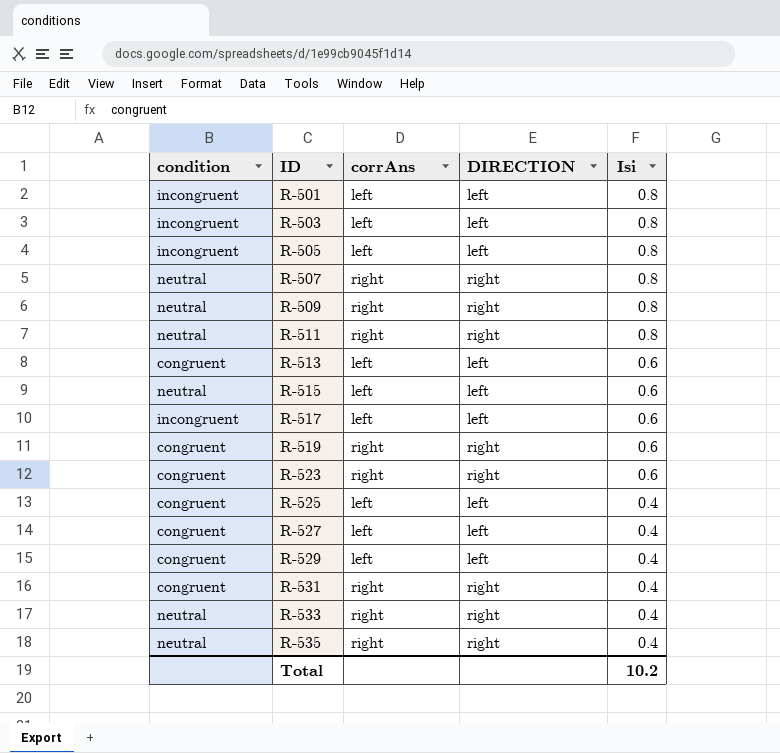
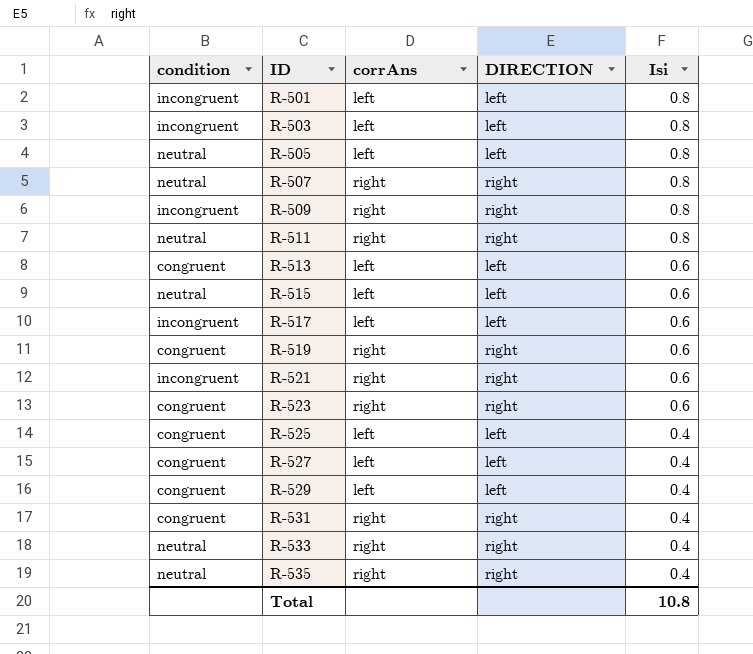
R-505 | condition: incongruent -> neutral
R-509 | condition: neutral -> incongruent
row R-521: none -> incongruent | right | right | 0.6
Total | Isi: 10.2 -> 10.8

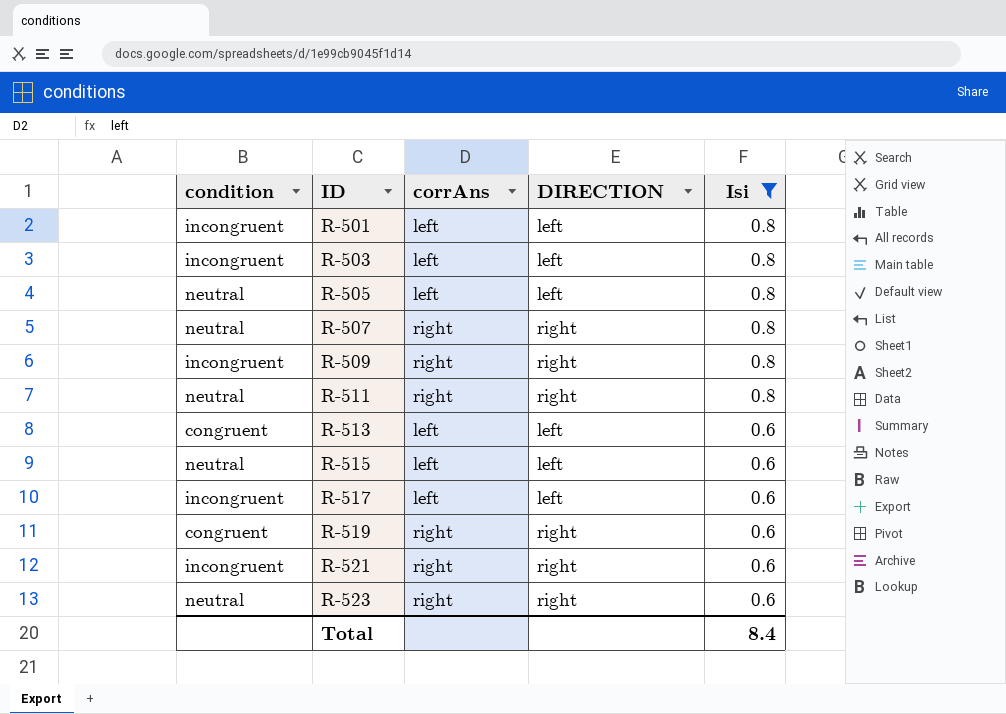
filter: none -> Isi != 0.4
R-523 | condition: congruent -> neutral
Total | Isi: 10.8 -> 8.4

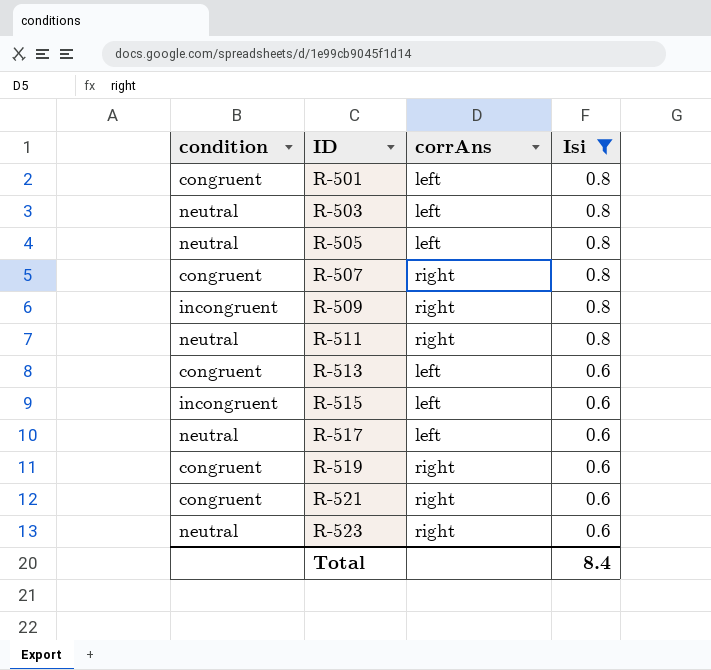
column DIRECTION | position: 4 -> none
R-501 | condition: incongruent -> congruent
R-503 | condition: incongruent -> neutral
R-507 | condition: neutral -> congruent
R-515 | condition: neutral -> incongruent
R-517 | condition: incongruent -> neutral
R-521 | condition: incongruent -> congruent

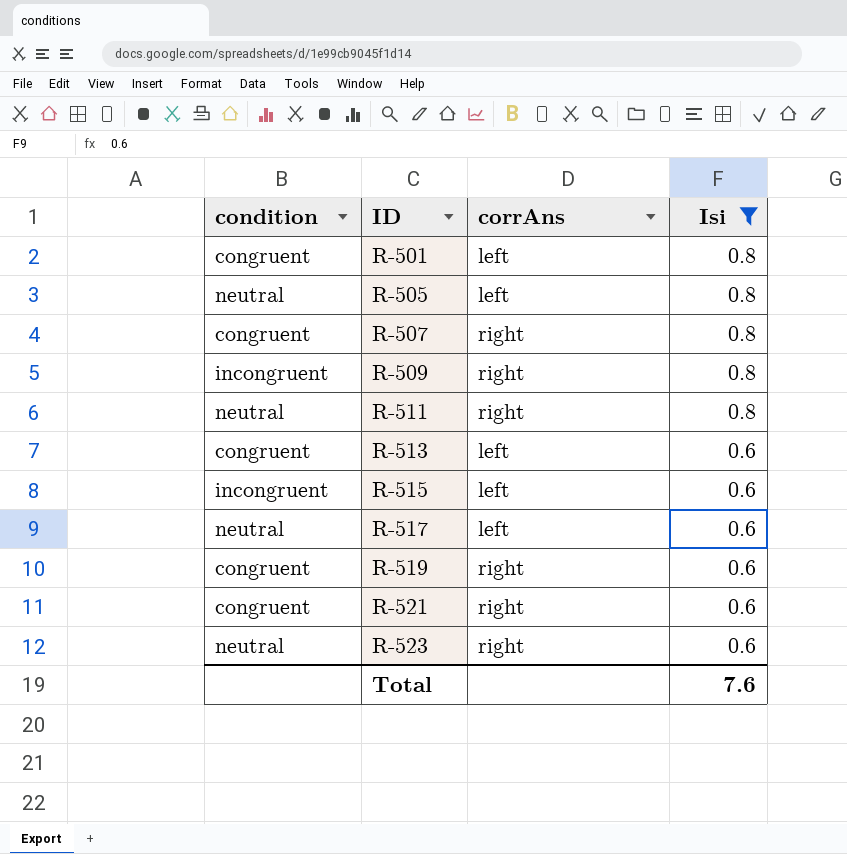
row R-503: neutral | left | 0.8 -> none
Total | Isi: 8.4 -> 7.6

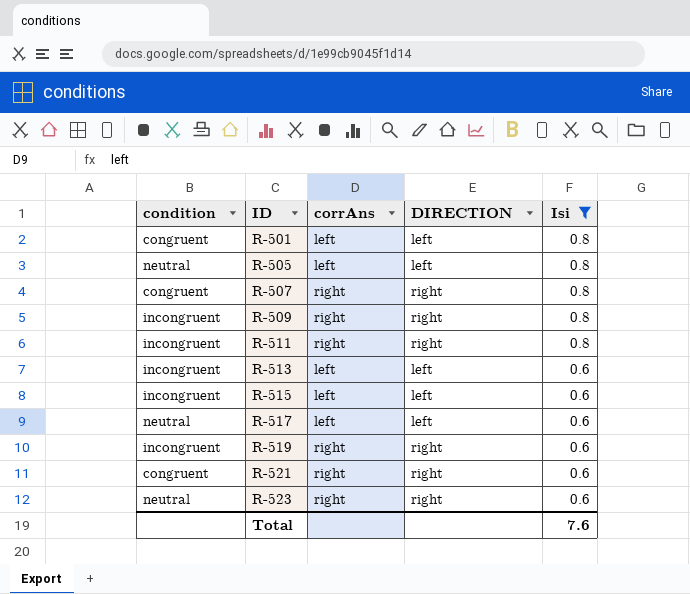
column DIRECTION | position: none -> 4
R-511 | condition: neutral -> incongruent
R-513 | condition: congruent -> incongruent
R-519 | condition: congruent -> incongruent

